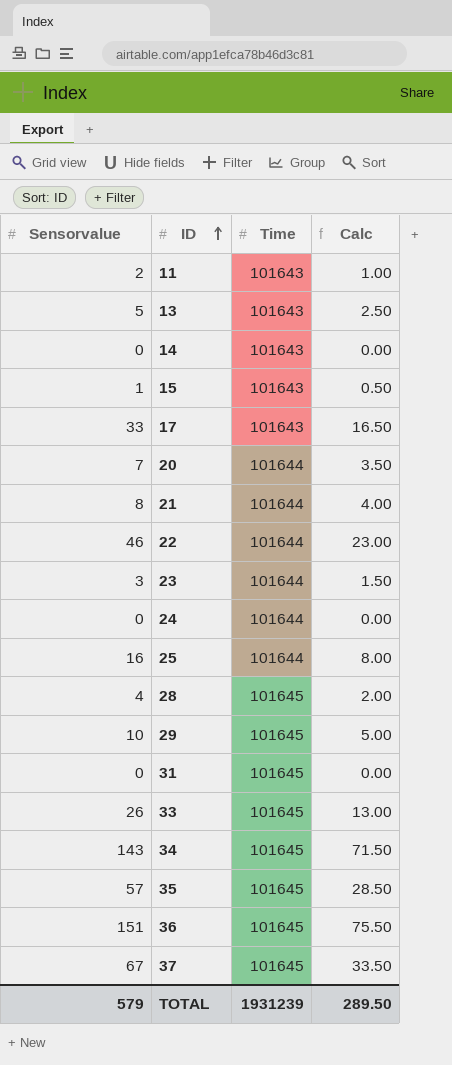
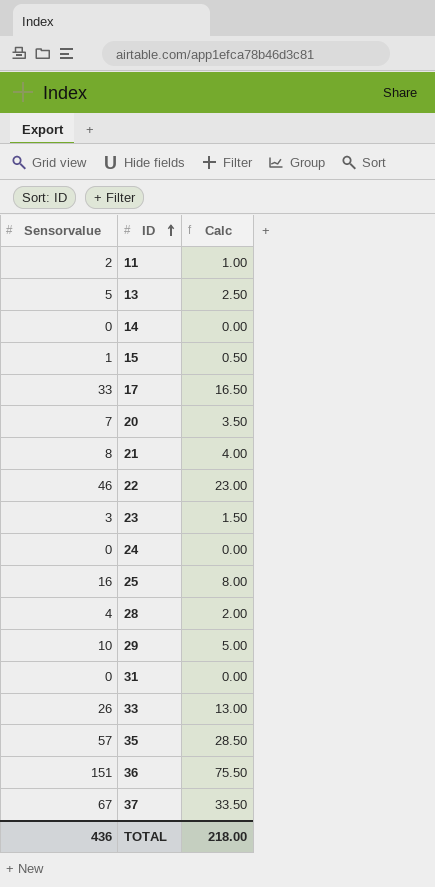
column Time | position: 3 -> none
row 34: 143 | 101645 | 71.50 -> none
TOTAL | Sensorvalue: 579 -> 436
TOTAL | Calc: 289.50 -> 218.00

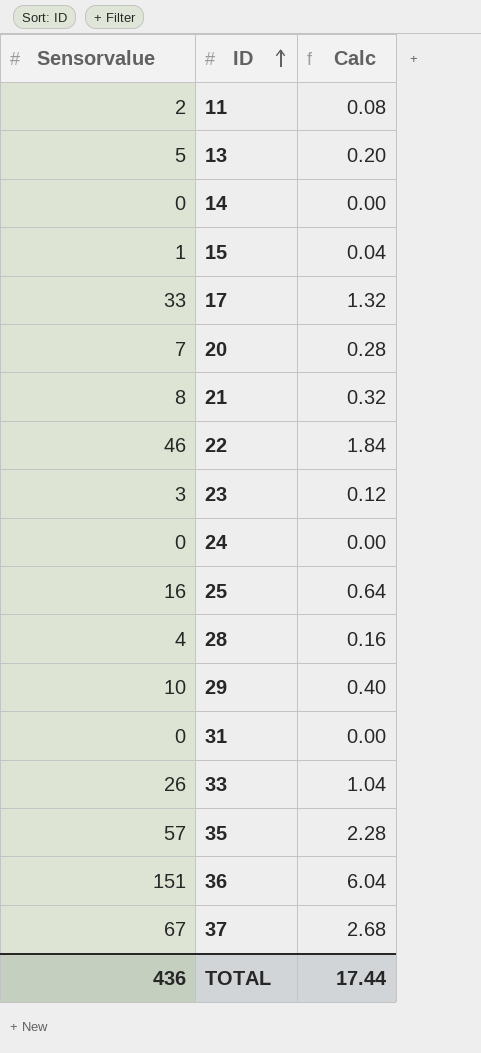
column Calc | formula: [Sensorvalue] * 0.5 -> [Sensorvalue] * 0.04
TOTAL | Calc: 218.00 -> 17.44

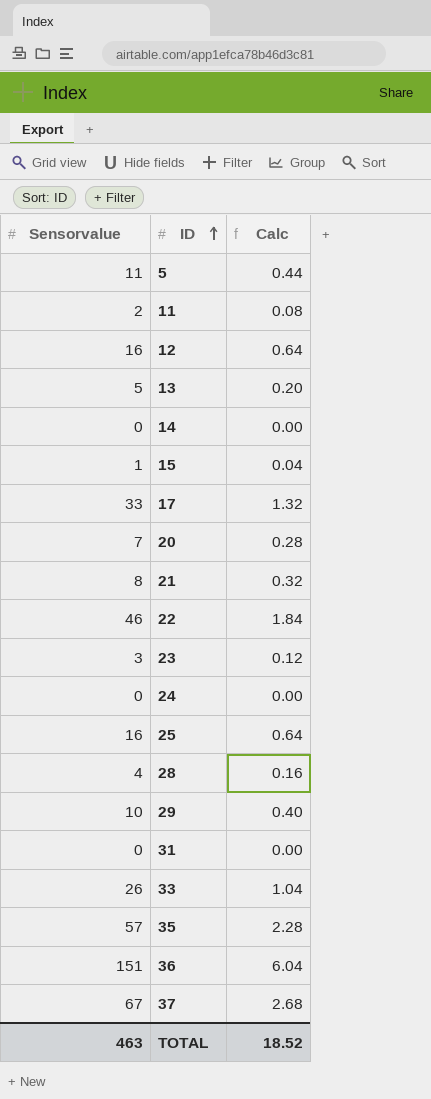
row 5: none -> 11 | 0.44
row 12: none -> 16 | 0.64
TOTAL | Sensorvalue: 436 -> 463
TOTAL | Calc: 17.44 -> 18.52

